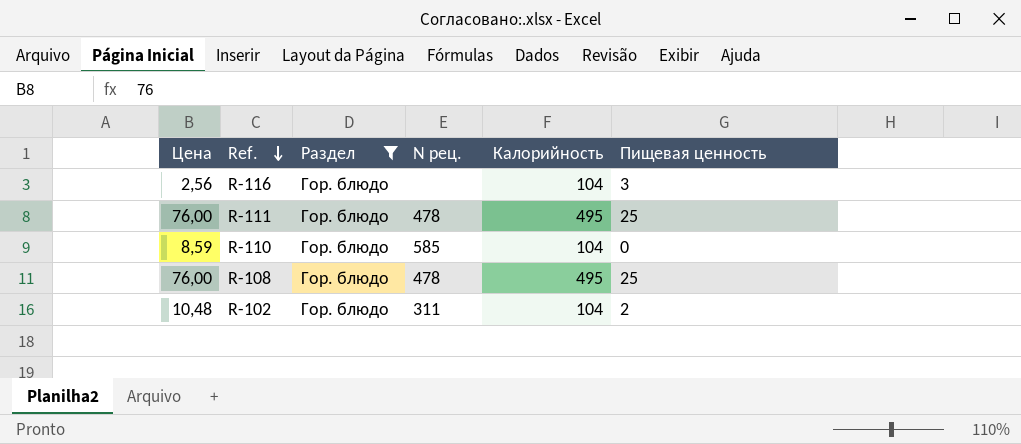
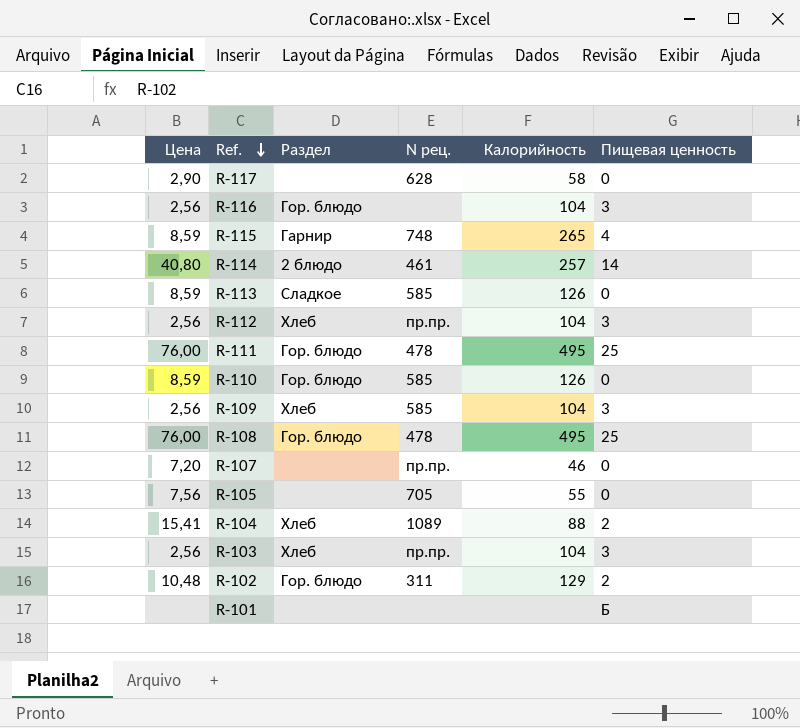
filter: Раздел = Гор. блюдо -> none
R-110 | Калорийность: 104 -> 126
R-102 | Калорийность: 104 -> 129

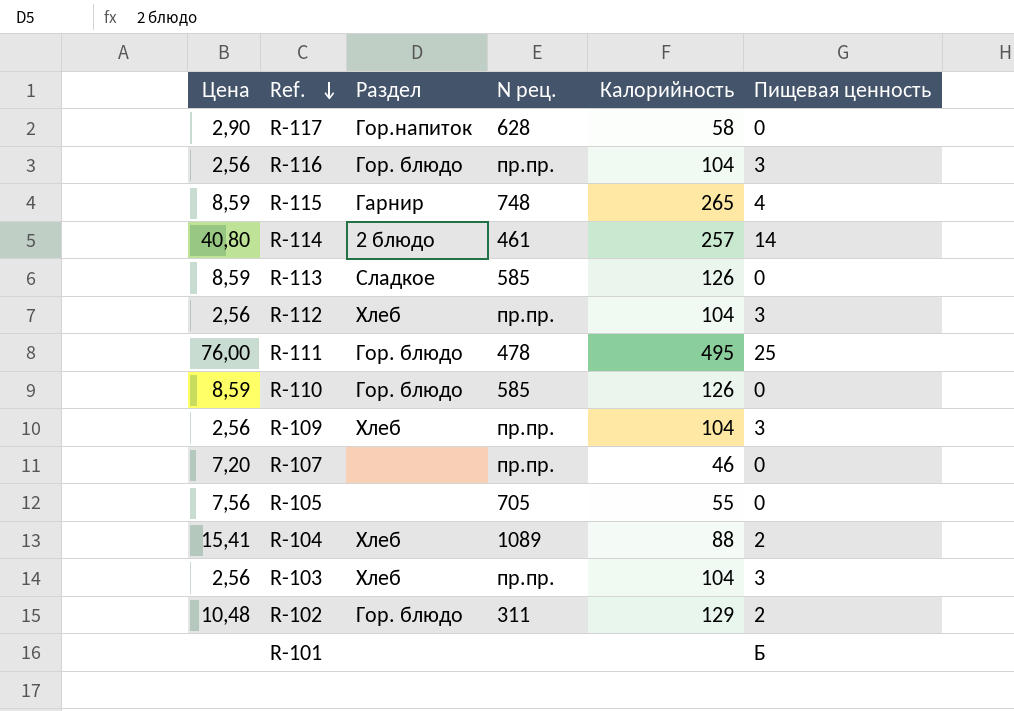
row R-108: 76,00 | Гор. блюдо | 478 | 495 | 25 -> none
R-117 | Раздел: none -> Гор.напиток
R-116 | N рец.: none -> пр.пр.
R-109 | N рец.: 585 -> пр.пр.

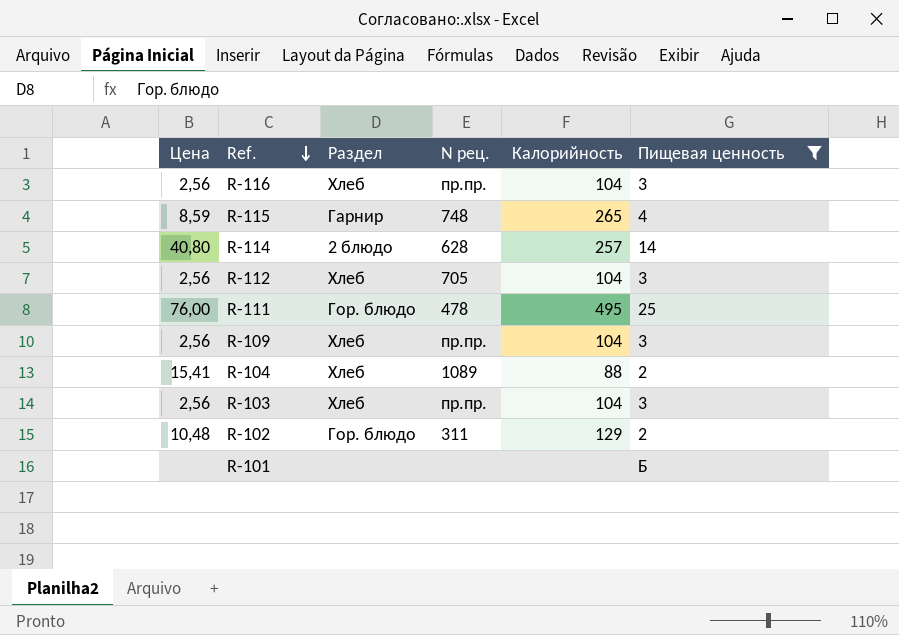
filter: none -> Пищевая ценность != 0
R-116 | Раздел: Гор. блюдо -> Хлеб
R-114 | N рец.: 461 -> 628
R-112 | N рец.: пр.пр. -> 705

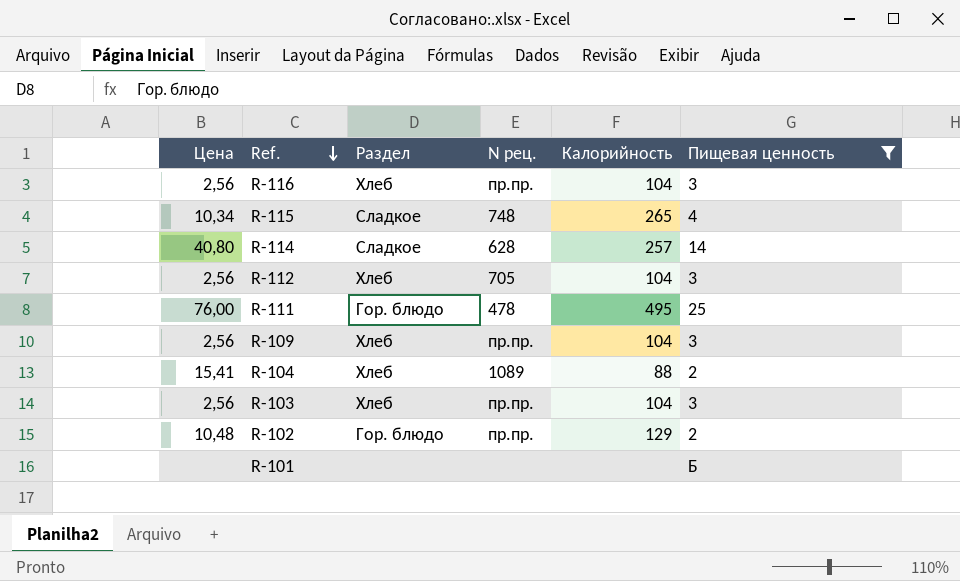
R-115 | Цена: 8,59 -> 10,34
R-115 | Раздел: Гарнир -> Сладкое
R-114 | Раздел: 2 блюдо -> Сладкое
R-102 | N рец.: 311 -> пр.пр.

